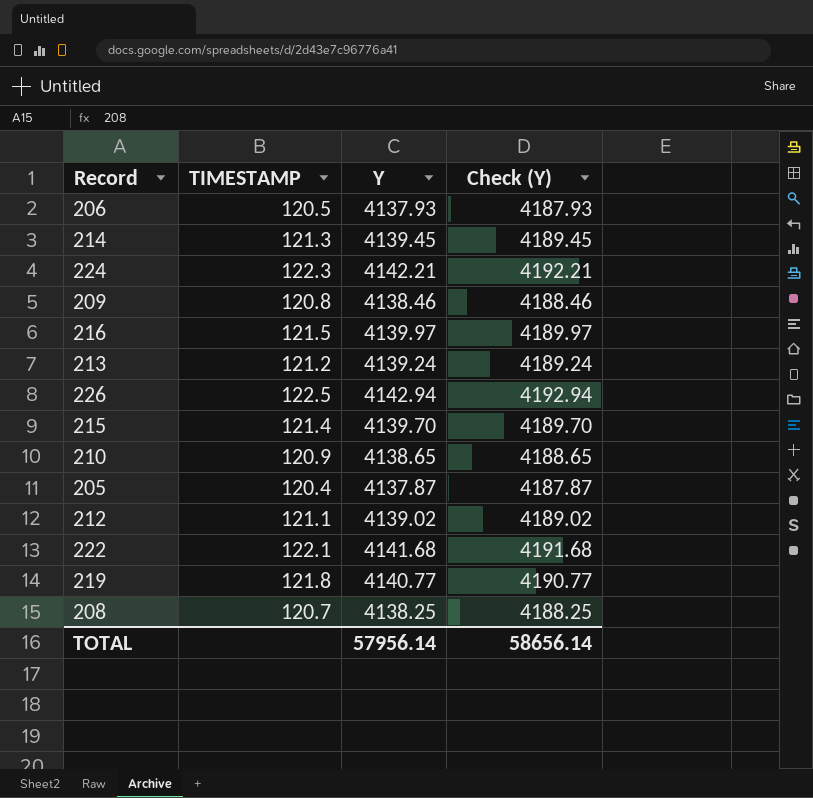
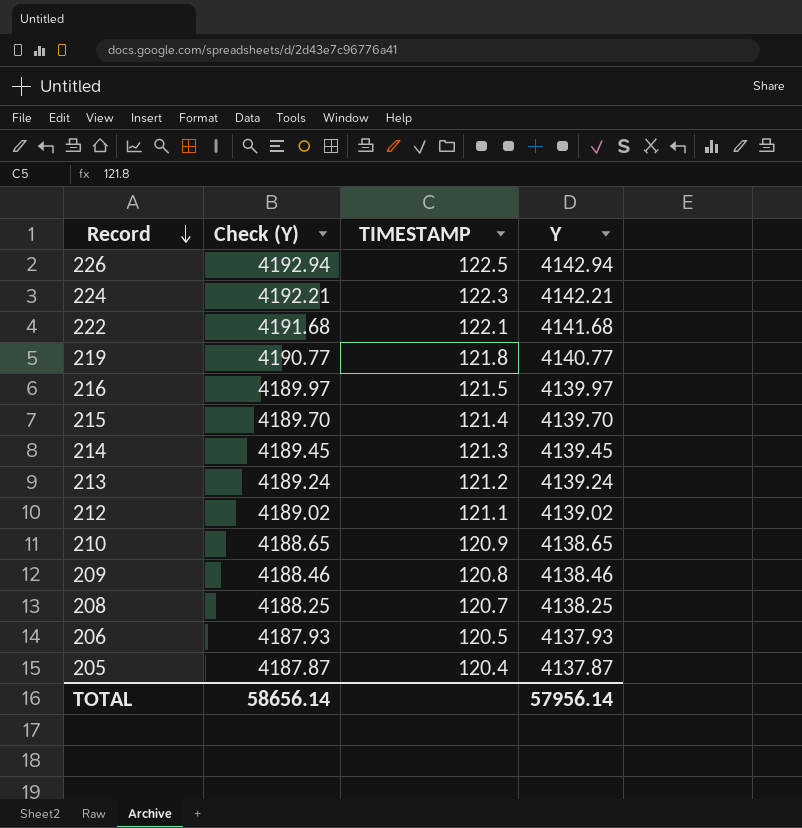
row order: none -> Record descending
column Check (Y) | position: 4 -> 2

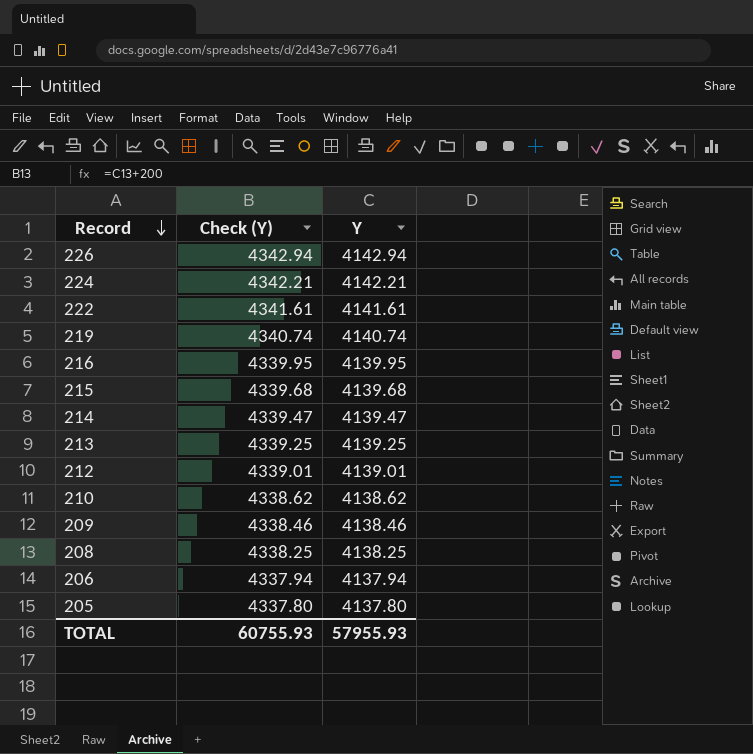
column TIMESTAMP | position: 3 -> none
column Check (Y) | formula: [Y] + 50 -> [Y] + 200
222 | Y: 4141.68 -> 4141.61
219 | Y: 4140.77 -> 4140.74
216 | Y: 4139.97 -> 4139.95
215 | Y: 4139.70 -> 4139.68
214 | Y: 4139.45 -> 4139.47
213 | Y: 4139.24 -> 4139.25
212 | Y: 4139.02 -> 4139.01
210 | Y: 4138.65 -> 4138.62
206 | Y: 4137.93 -> 4137.94
205 | Y: 4137.87 -> 4137.80
TOTAL | Check (Y): 58656.14 -> 60755.93
TOTAL | Y: 57956.14 -> 57955.93

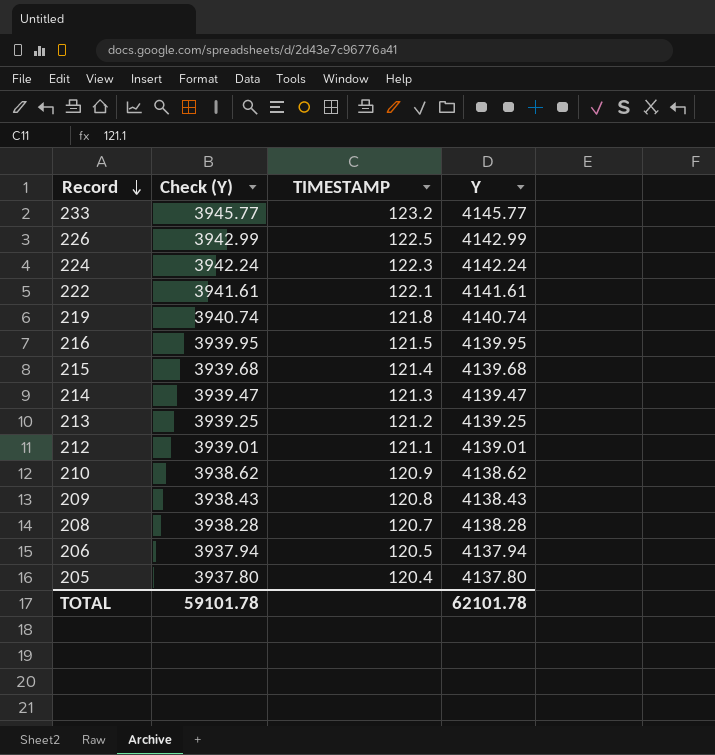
column Check (Y) | formula: [Y] + 200 -> [Y] - 200
column TIMESTAMP | position: none -> 3
row 233: none -> 3945.77 | 123.2 | 4145.77
226 | Y: 4142.94 -> 4142.99
224 | Y: 4142.21 -> 4142.24
209 | Y: 4138.46 -> 4138.43
208 | Y: 4138.25 -> 4138.28
TOTAL | Check (Y): 60755.93 -> 59101.78
TOTAL | Y: 57955.93 -> 62101.78

